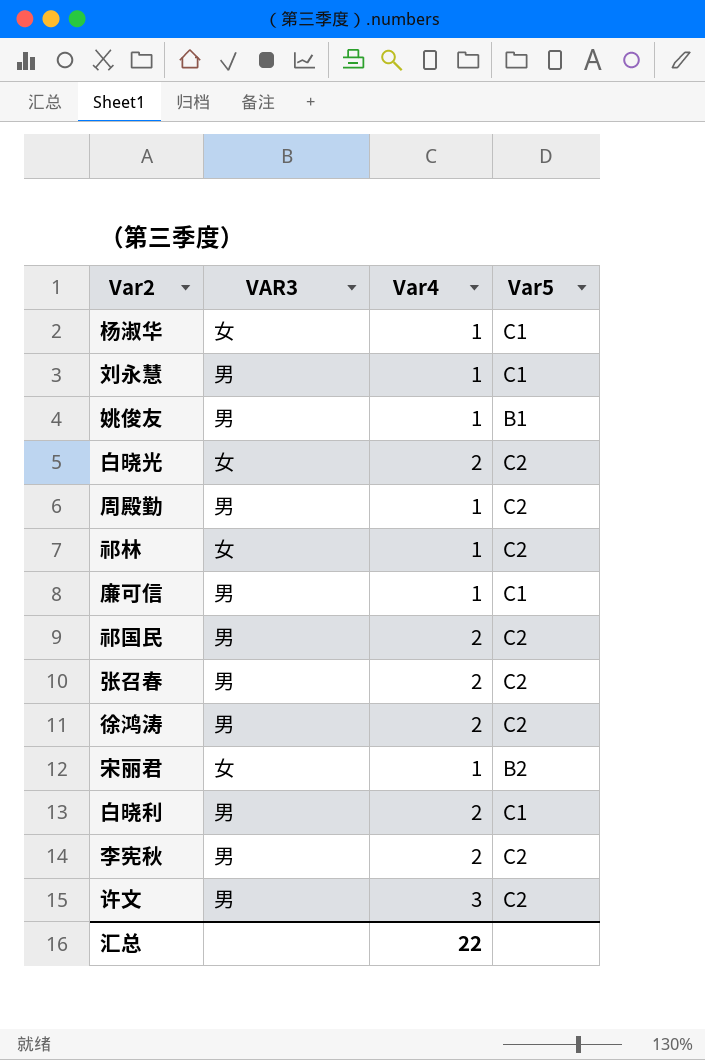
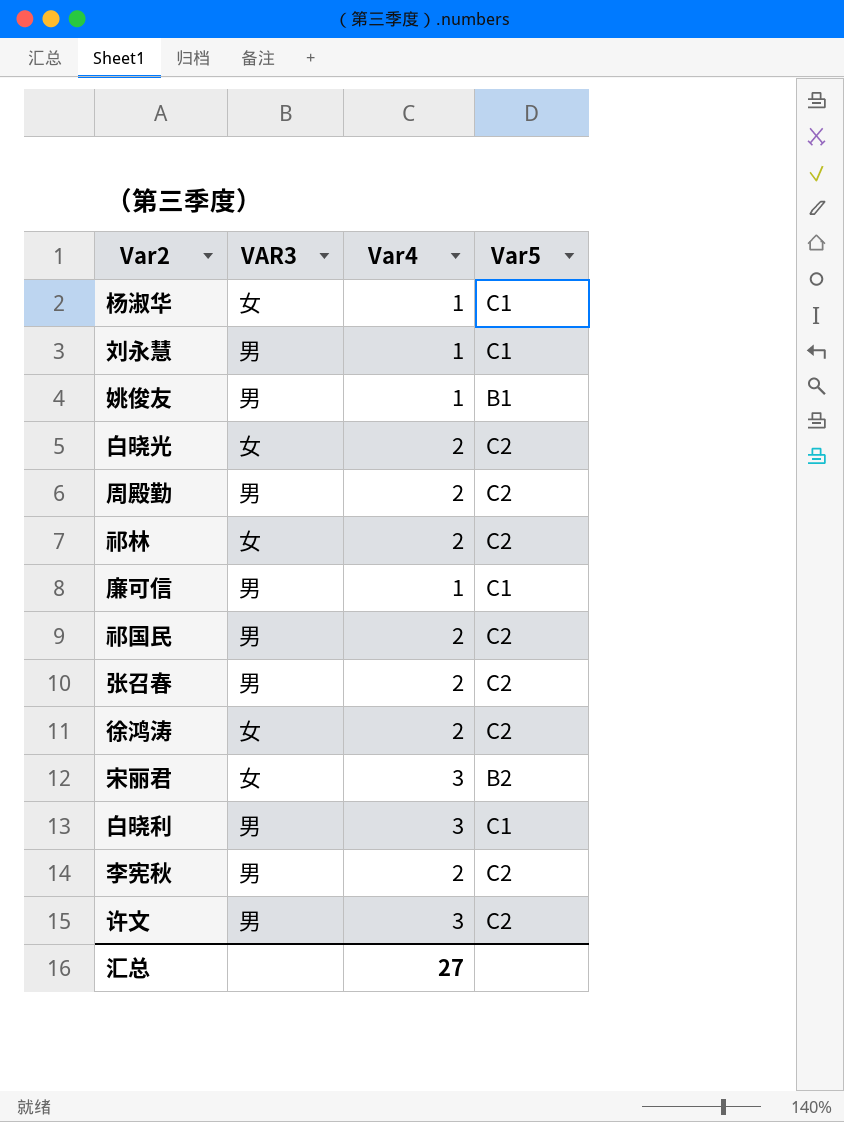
周殿勤 | Var4: 1 -> 2
祁林 | Var4: 1 -> 2
徐鸿涛 | VAR3: 男 -> 女
宋丽君 | Var4: 1 -> 3
白晓利 | Var4: 2 -> 3
汇总 | Var4: 22 -> 27

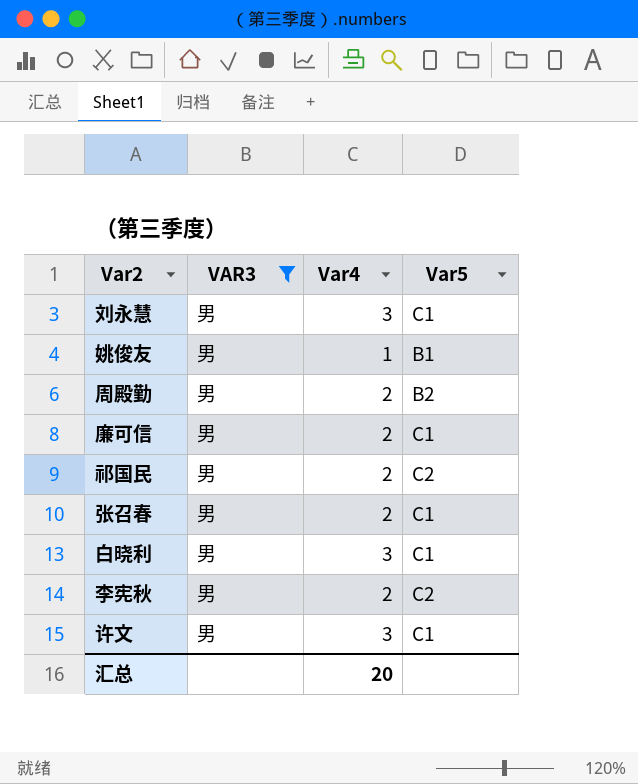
filter: none -> VAR3 = 男
刘永慧 | Var4: 1 -> 3
周殿勤 | Var5: C2 -> B2
廉可信 | Var4: 1 -> 2
张召春 | Var5: C2 -> C1
许文 | Var5: C2 -> C1
汇总 | Var4: 27 -> 20

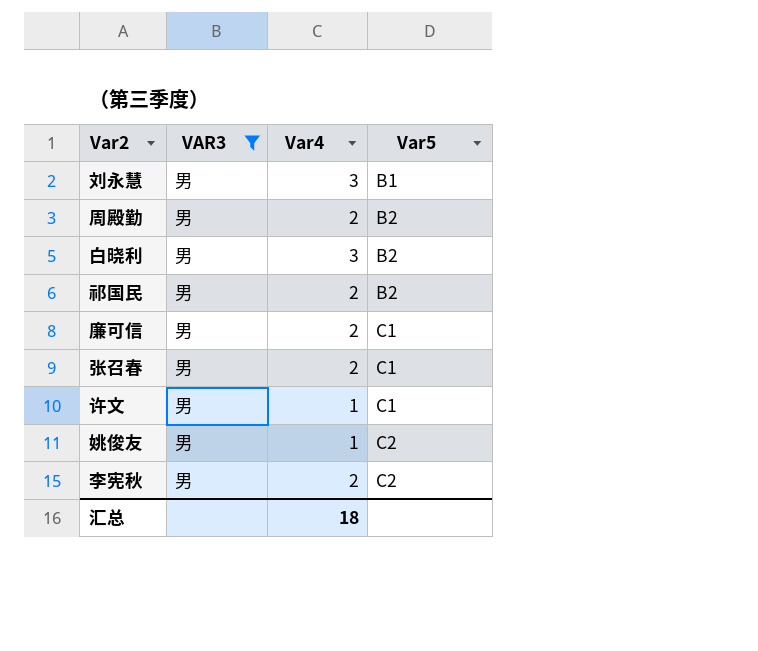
row order: none -> Var5 ascending
刘永慧 | Var5: C1 -> B1
白晓利 | Var5: C1 -> B2
祁国民 | Var5: C2 -> B2
许文 | Var4: 3 -> 1
姚俊友 | Var5: B1 -> C2
汇总 | Var4: 20 -> 18

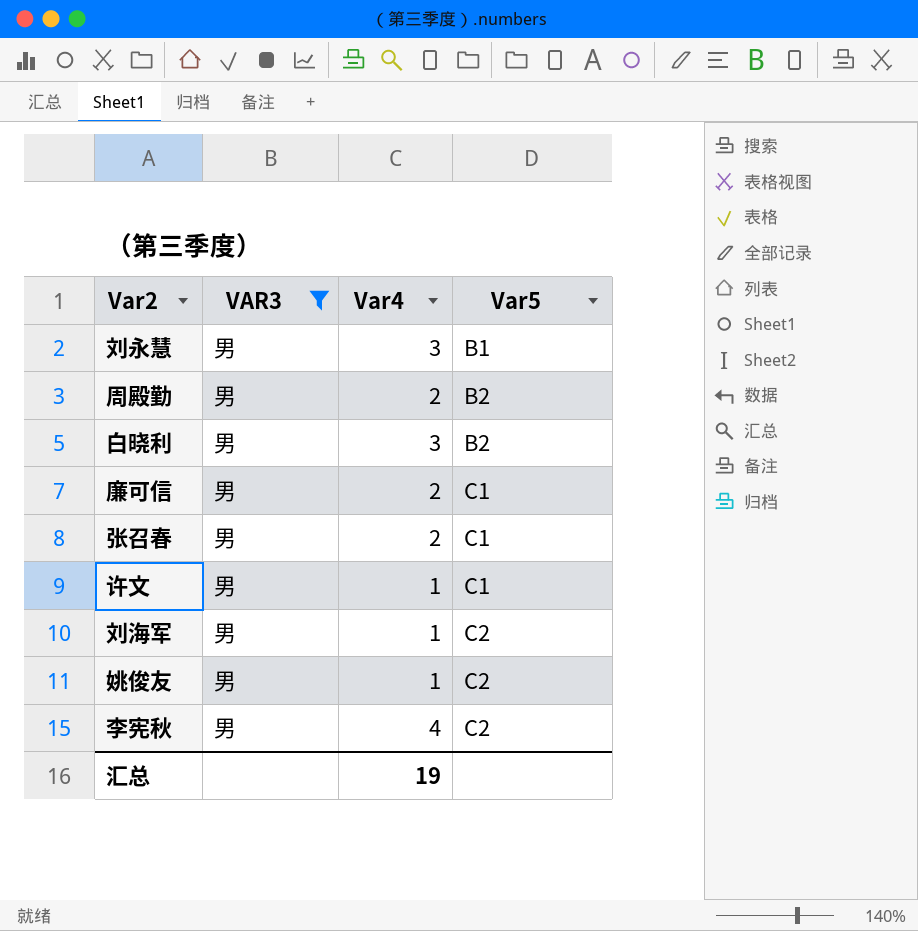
row 祁国民: 男 | 2 | B2 -> none
row 刘海军: none -> 男 | 1 | C2
李宪秋 | Var4: 2 -> 4
汇总 | Var4: 18 -> 19

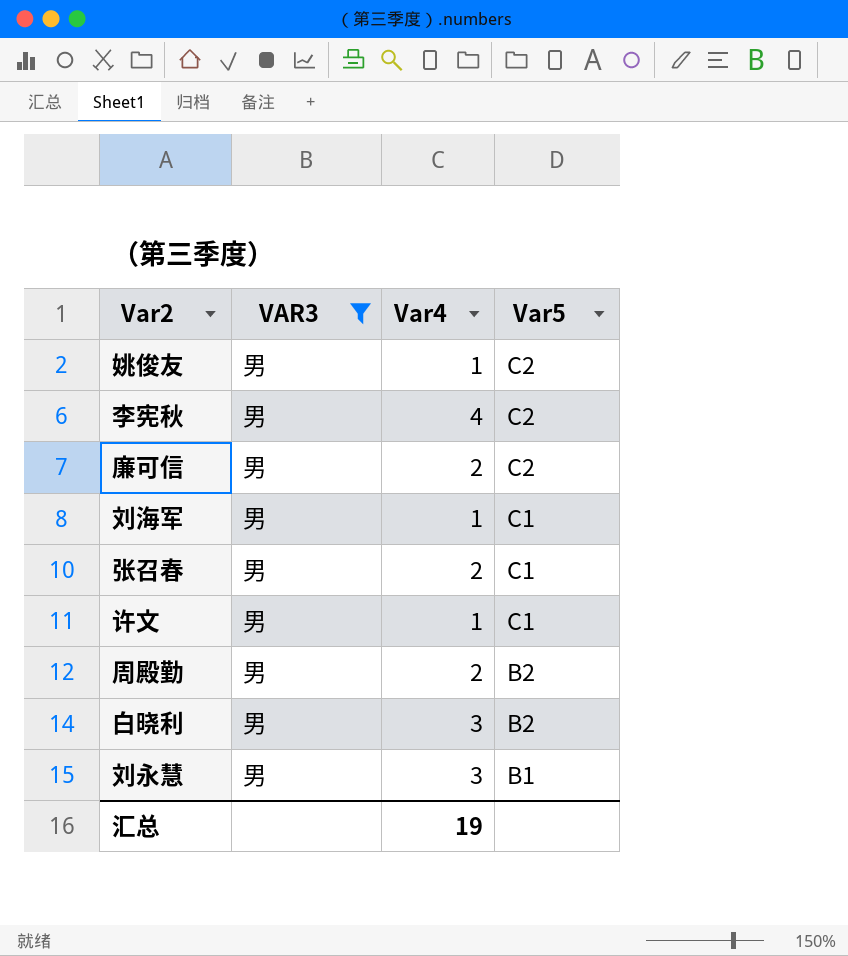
row order: Var5 ascending -> Var5 descending
廉可信 | Var5: C1 -> C2
刘海军 | Var5: C2 -> C1

